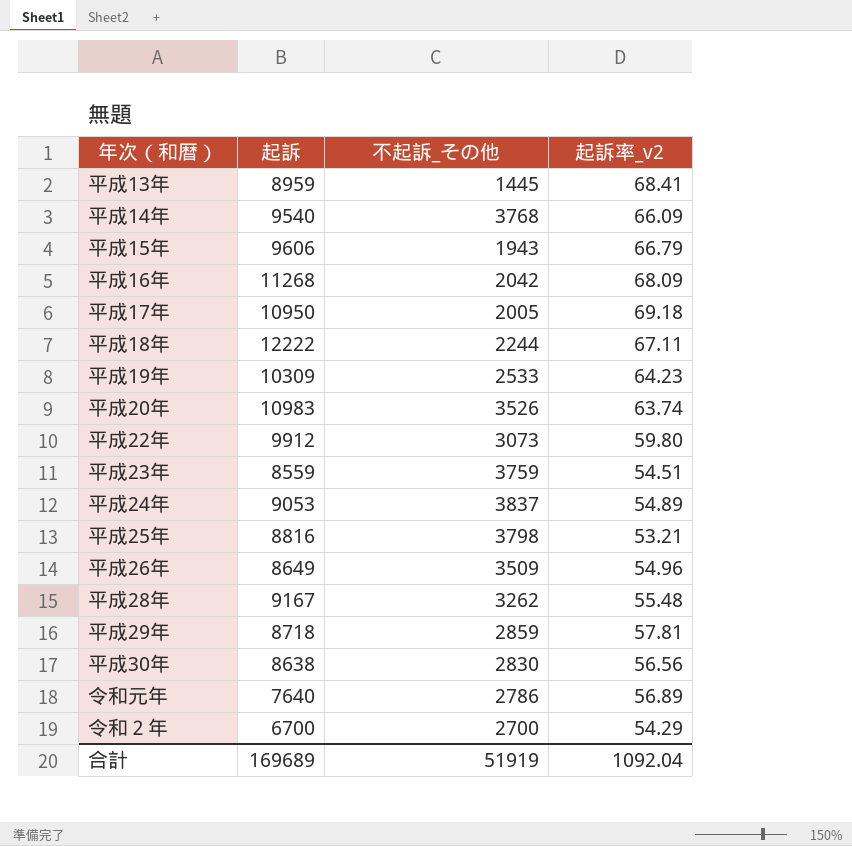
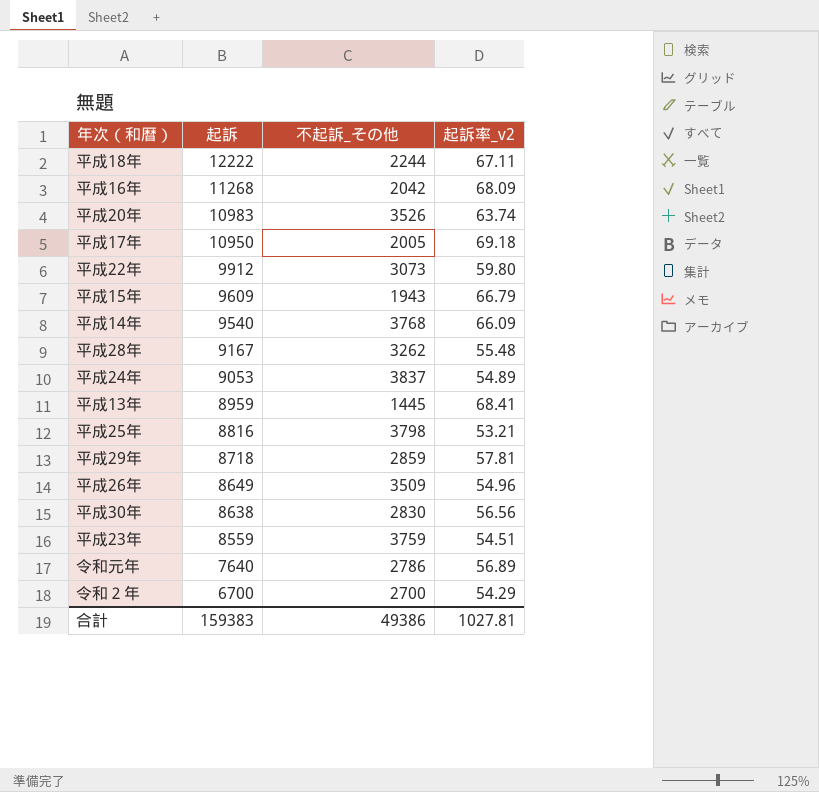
row order: none -> 起訴 descending
row 平成19年: 10309 | 2533 | 64.23 -> none
平成15年 | 起訴: 9606 -> 9609
合計 | 起訴: 169689 -> 159383
合計 | 不起訴_その他: 51919 -> 49386
合計 | 起訴率_v2: 1092.04 -> 1027.81

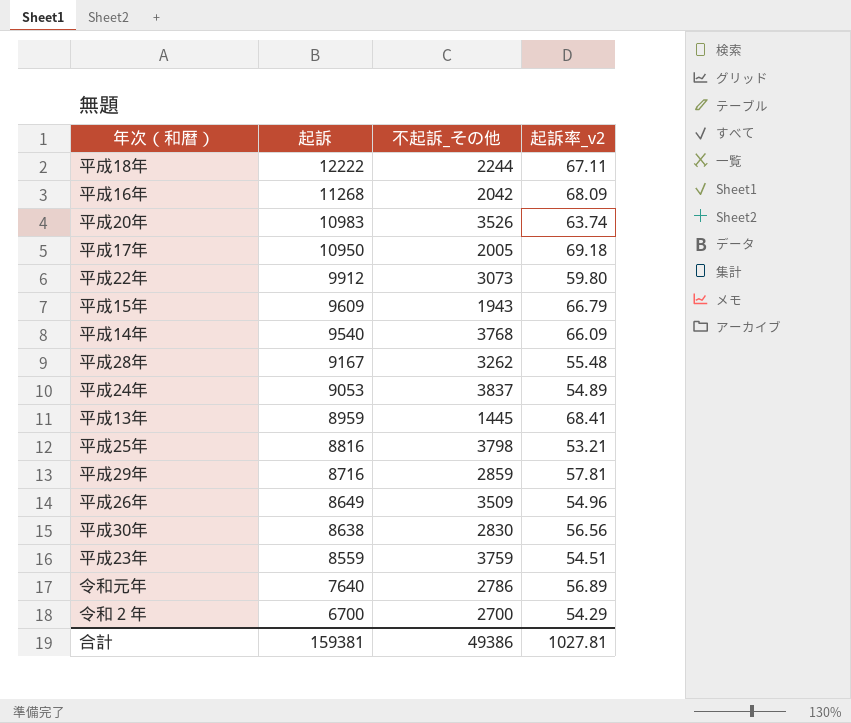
平成29年 | 起訴: 8718 -> 8716
合計 | 起訴: 159383 -> 159381

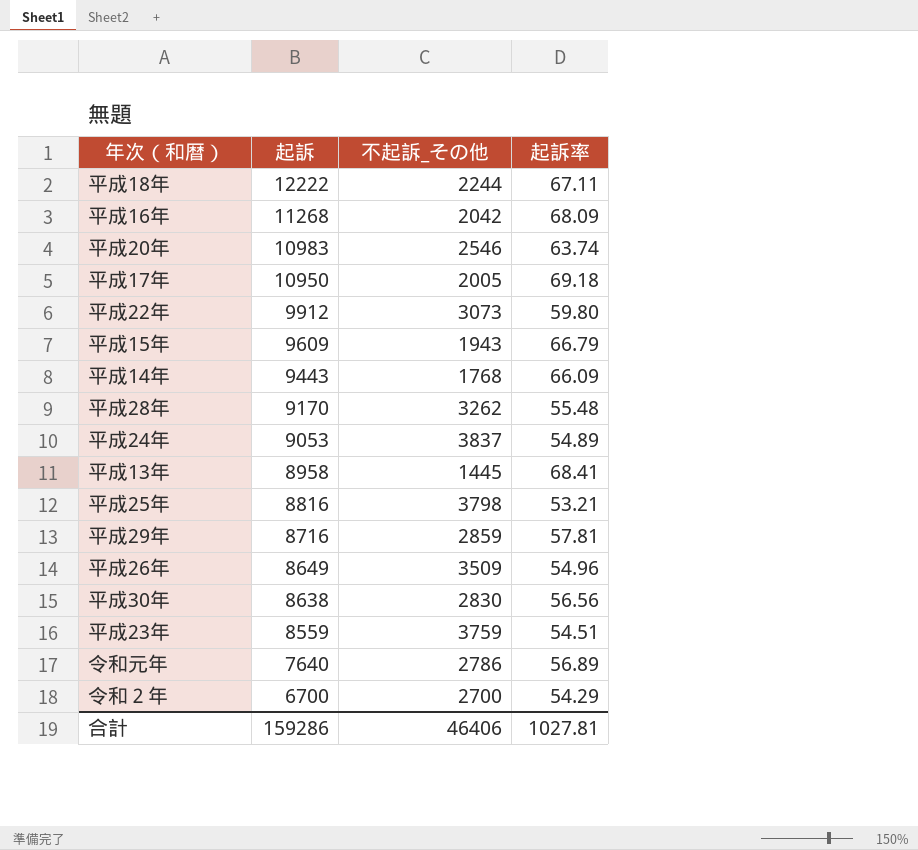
column name: 起訴率_v2 -> 起訴率
平成20年 | 不起訴_その他: 3526 -> 2546
平成14年 | 起訴: 9540 -> 9443
平成14年 | 不起訴_その他: 3768 -> 1768
平成28年 | 起訴: 9167 -> 9170
平成13年 | 起訴: 8959 -> 8958
合計 | 起訴: 159381 -> 159286
合計 | 不起訴_その他: 49386 -> 46406

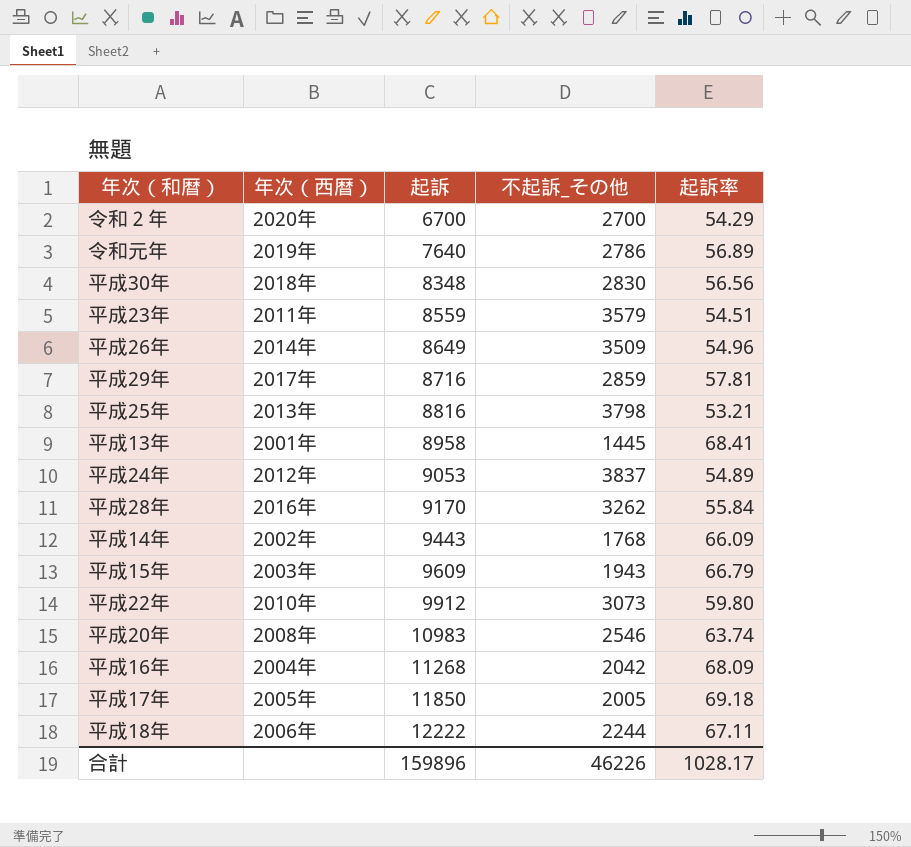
row order: 起訴 descending -> 起訴 ascending
column 年次（西暦） | position: none -> 2
平成30年 | 起訴: 8638 -> 8348
平成23年 | 不起訴_その他: 3759 -> 3579
平成28年 | 起訴率: 55.48 -> 55.84
平成17年 | 起訴: 10950 -> 11850
合計 | 起訴: 159286 -> 159896
合計 | 不起訴_その他: 46406 -> 46226
合計 | 起訴率: 1027.81 -> 1028.17

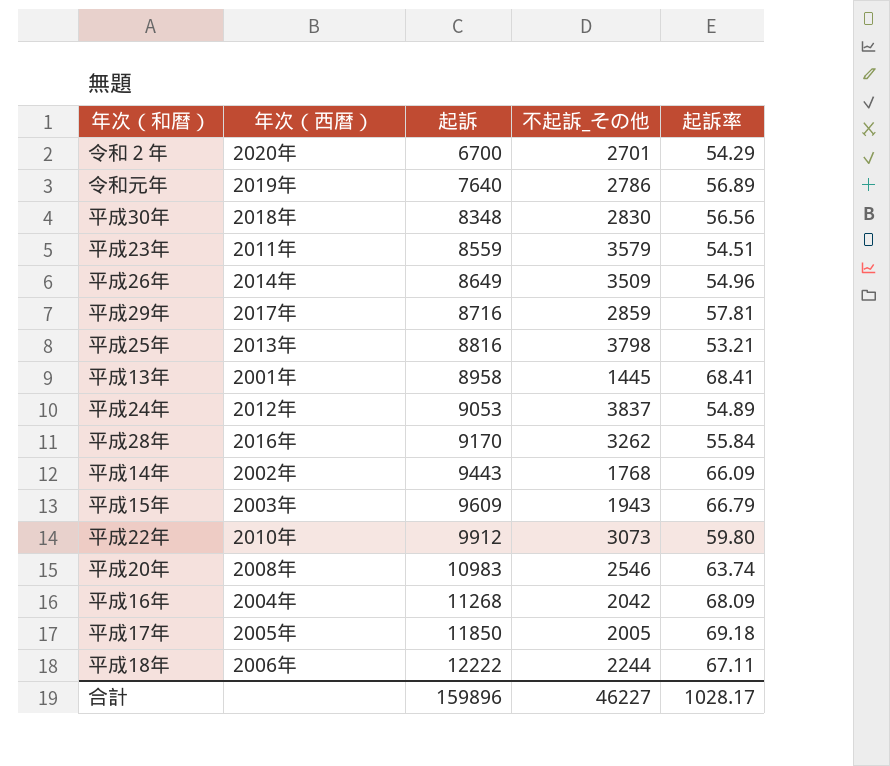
令和２年 | 不起訴_その他: 2700 -> 2701
合計 | 不起訴_その他: 46226 -> 46227

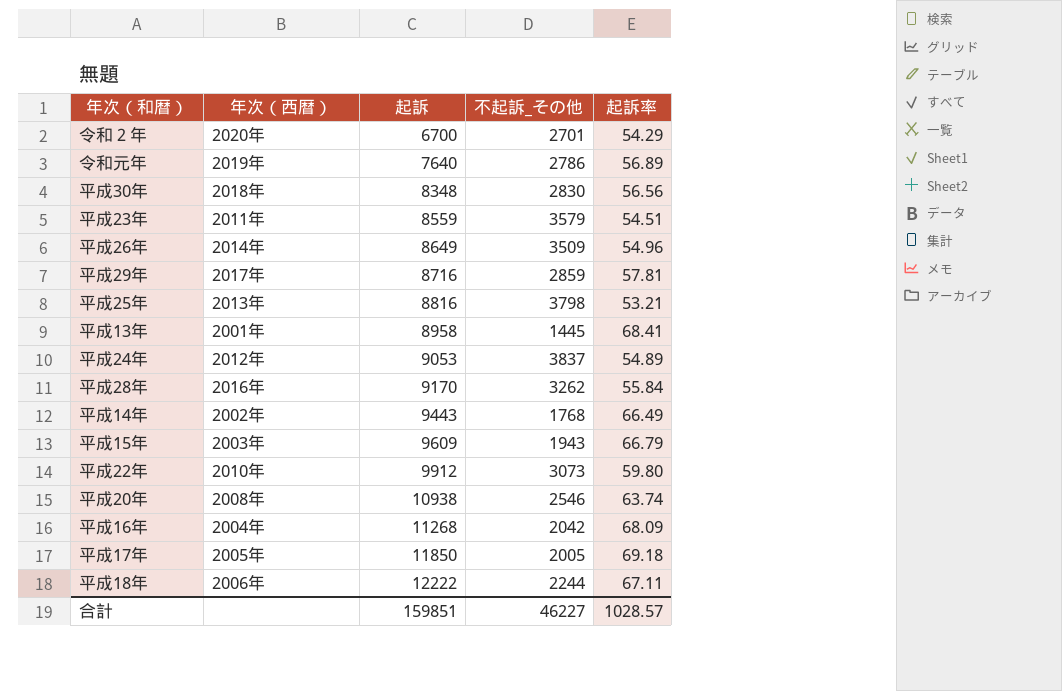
平成14年 | 起訴率: 66.09 -> 66.49
平成20年 | 起訴: 10983 -> 10938
合計 | 起訴: 159896 -> 159851
合計 | 起訴率: 1028.17 -> 1028.57

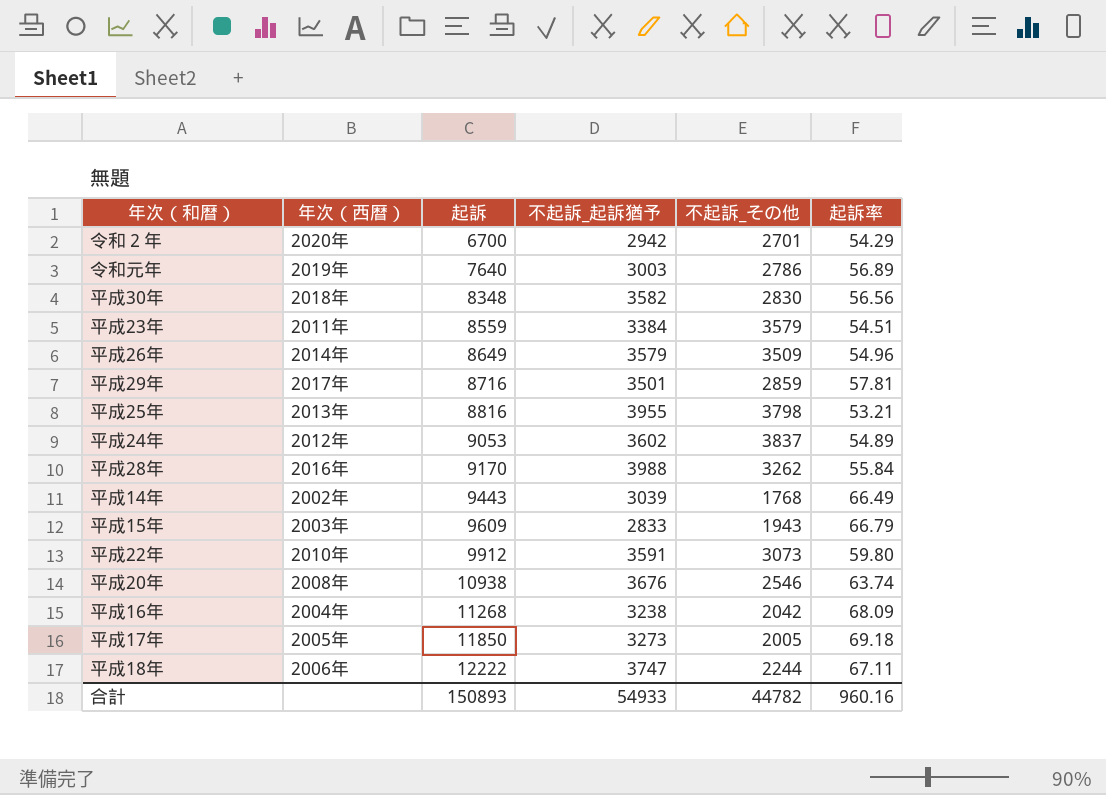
column 不起訴_起訴猶予 | position: none -> 4
row 平成13年: 2001年 | 8958 | 1445 | 68.41 -> none
合計 | 起訴: 159851 -> 150893
合計 | 不起訴_その他: 46227 -> 44782
合計 | 起訴率: 1028.57 -> 960.16

